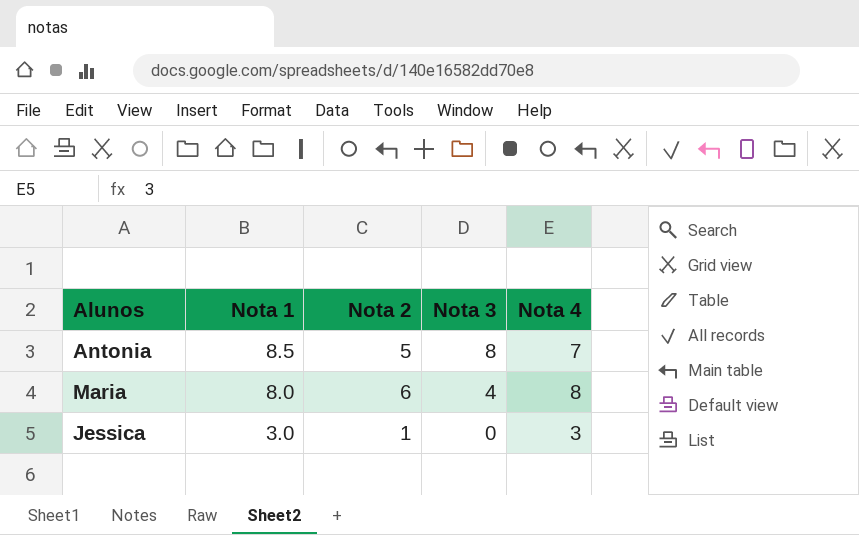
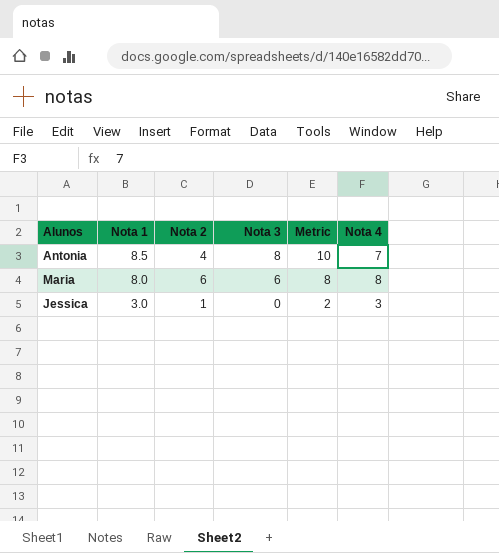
column Metric | formula: none -> [Nota 3] + 2
Antonia | Nota 2: 5 -> 4
Maria | Nota 3: 4 -> 6

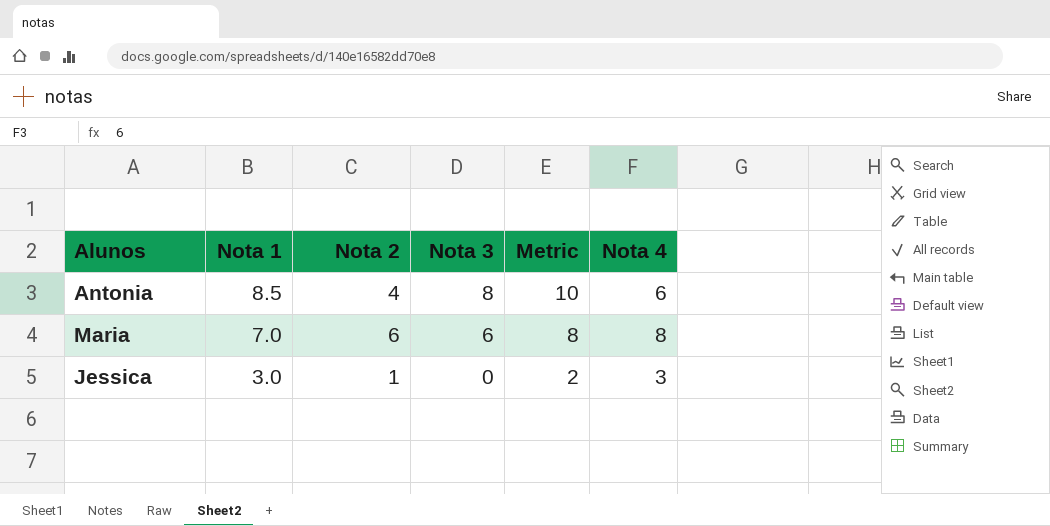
Antonia | Nota 4: 7 -> 6
Maria | Nota 1: 8.0 -> 7.0

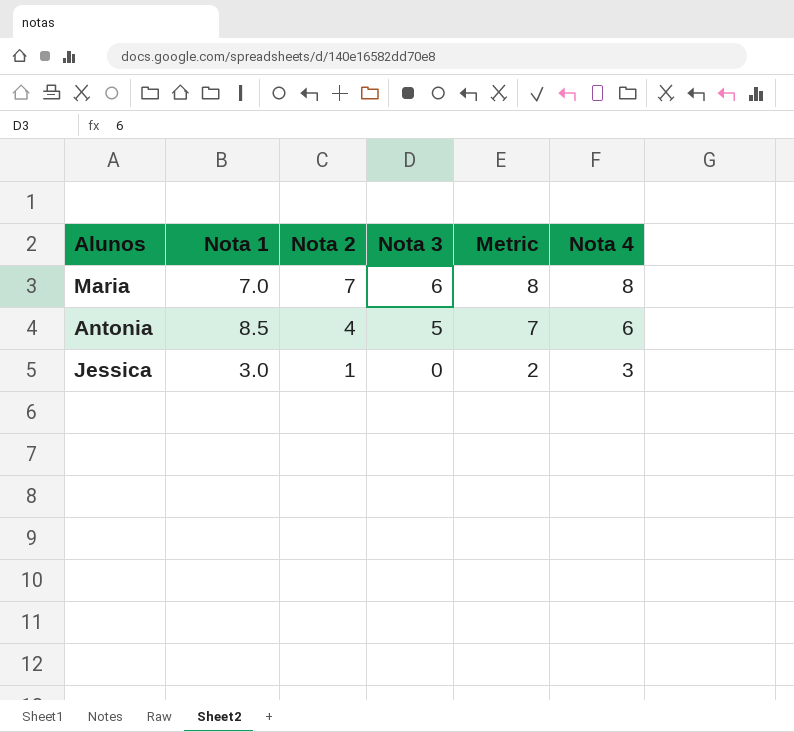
row order: Nota 1 descending -> Nota 2 descending
Maria | Nota 2: 6 -> 7
Antonia | Nota 3: 8 -> 5
Antonia | Metric: 10 -> 7

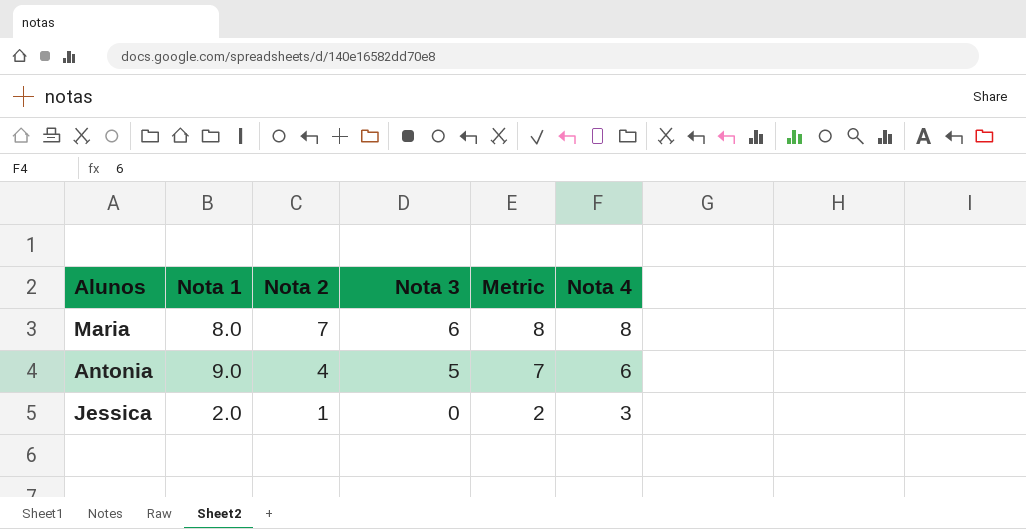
Maria | Nota 1: 7.0 -> 8.0
Antonia | Nota 1: 8.5 -> 9.0
Jessica | Nota 1: 3.0 -> 2.0

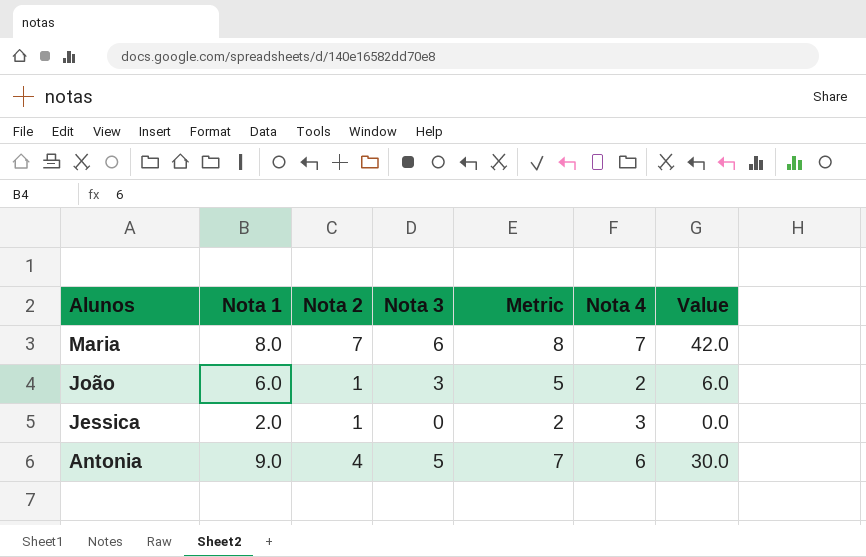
row order: Nota 2 descending -> Alunos descending
column Value | formula: none -> [Nota 3] * [Nota 4]
Maria | Nota 4: 8 -> 7
row João: none -> 6.0 | 1 | 3 | 5 | 2 | 6.0

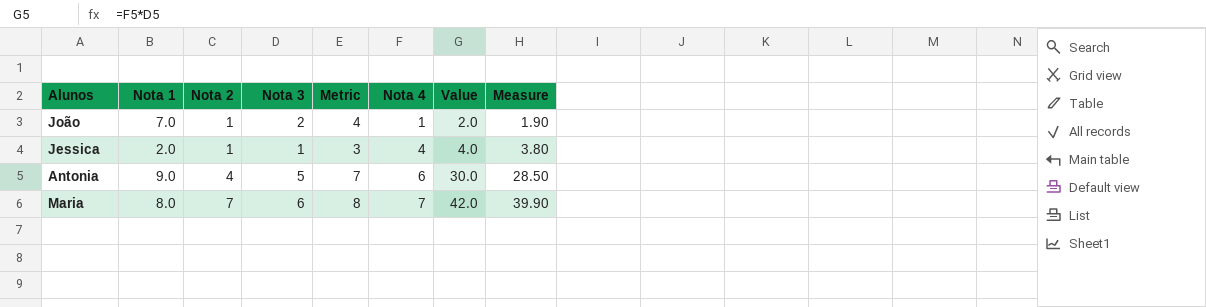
row order: Alunos descending -> Nota 2 ascending
column Measure | formula: none -> [Value] * 0.95
João | Nota 1: 6.0 -> 7.0
João | Nota 3: 3 -> 2
João | Metric: 5 -> 4
João | Nota 4: 2 -> 1
João | Value: 6.0 -> 2.0
Jessica | Nota 3: 0 -> 1
Jessica | Metric: 2 -> 3
Jessica | Nota 4: 3 -> 4
Jessica | Value: 0.0 -> 4.0

